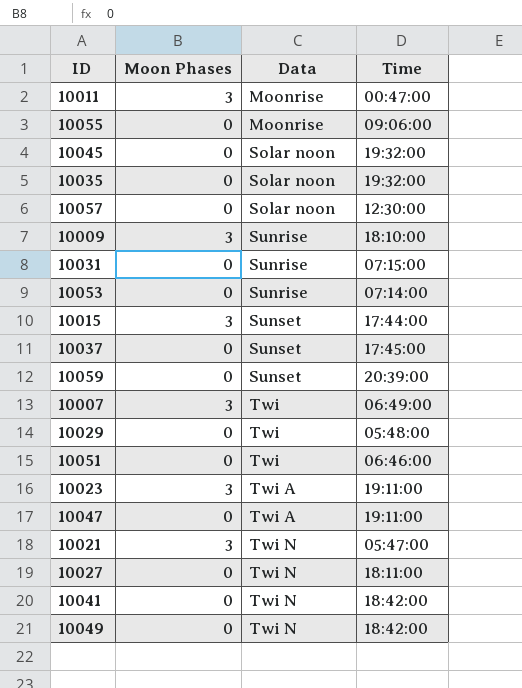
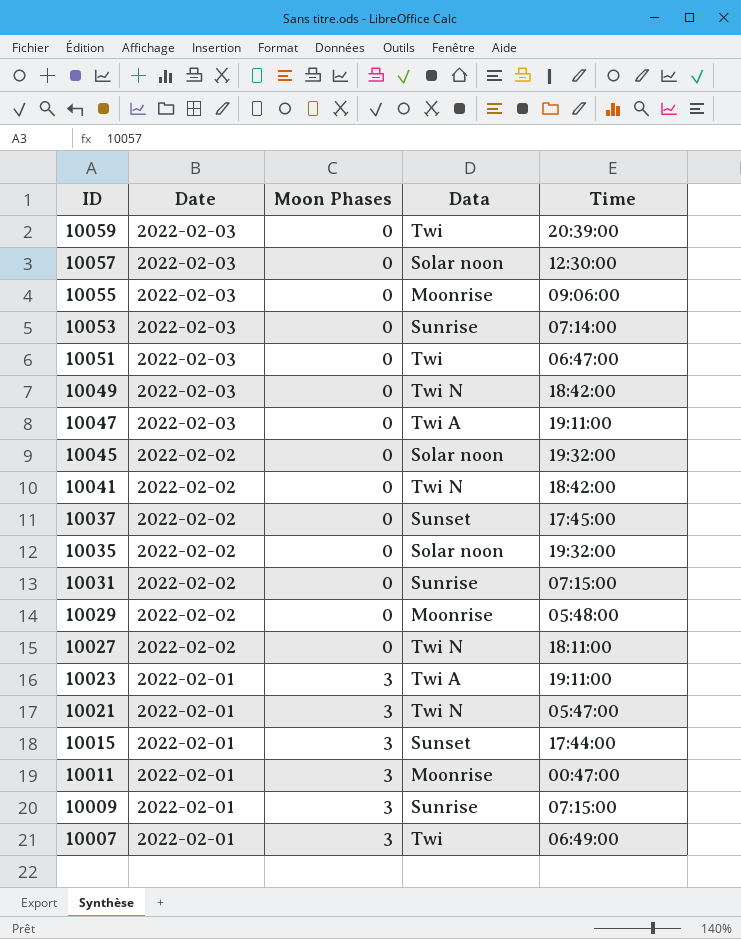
row order: Data ascending -> ID descending
column Date | position: none -> 2
10059 | Data: Sunset -> Twi
10051 | Time: 06:46:00 -> 06:47:00
10029 | Data: Twi -> Moonrise
10009 | Time: 18:10:00 -> 07:15:00

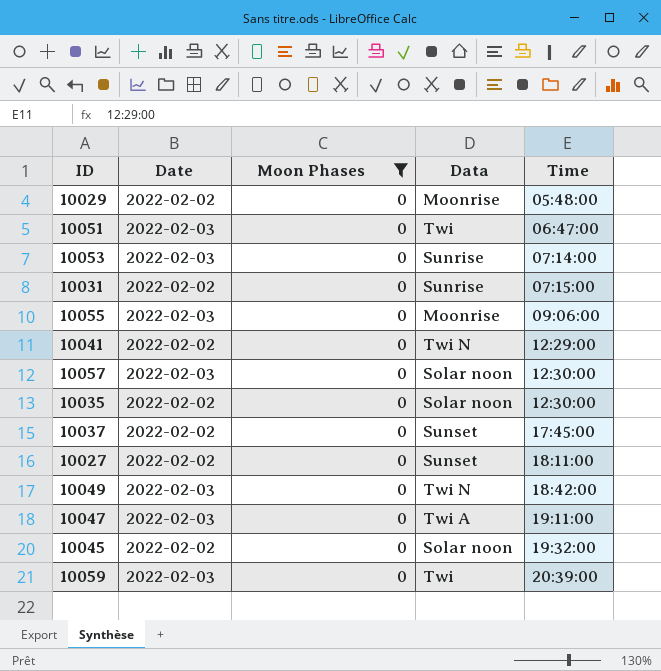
filter: none -> Moon Phases = 0
row order: ID descending -> Time ascending
10041 | Time: 18:42:00 -> 12:29:00
10035 | Time: 19:32:00 -> 12:30:00
10027 | Data: Twi N -> Sunset

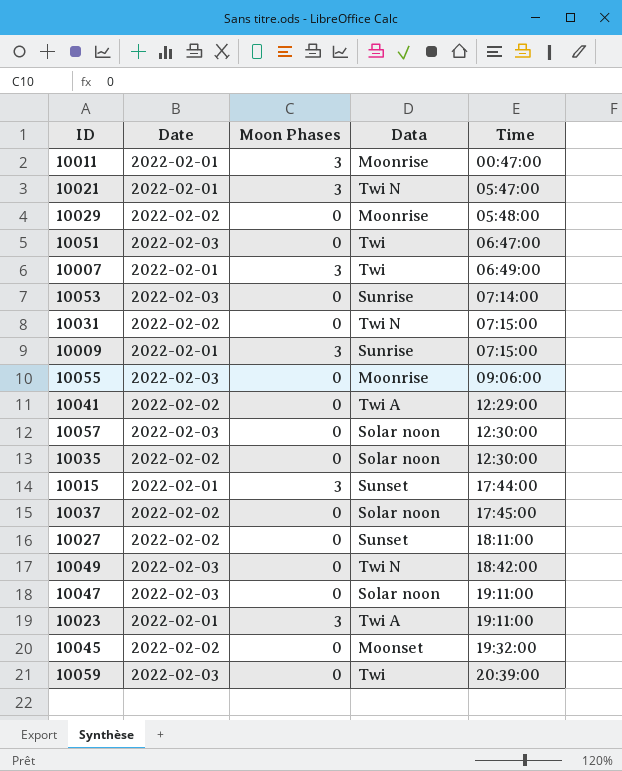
filter: Moon Phases = 0 -> none
10031 | Data: Sunrise -> Twi N
10041 | Data: Twi N -> Twi A
10037 | Data: Sunset -> Solar noon
10047 | Data: Twi A -> Solar noon
10045 | Data: Solar noon -> Moonset

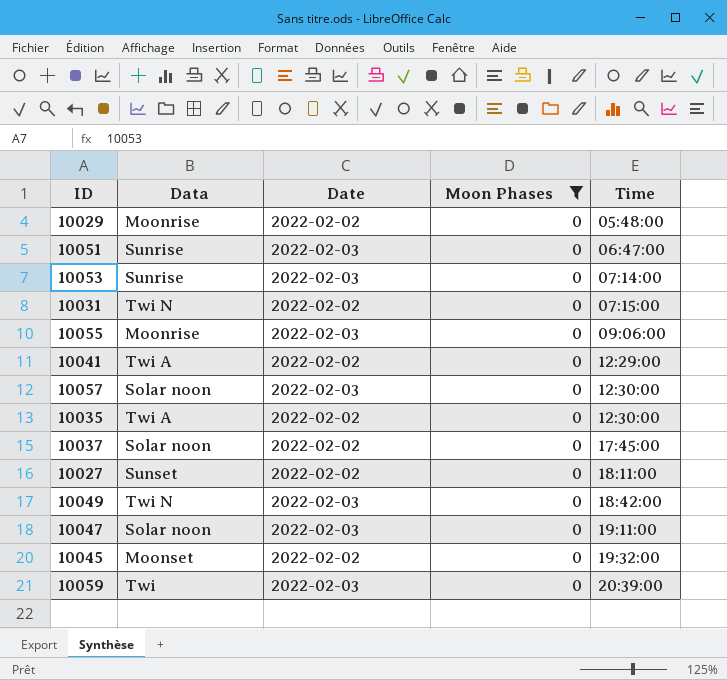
filter: none -> Moon Phases = 0
column Data | position: 4 -> 2
10051 | Data: Twi -> Sunrise
10035 | Data: Solar noon -> Twi A

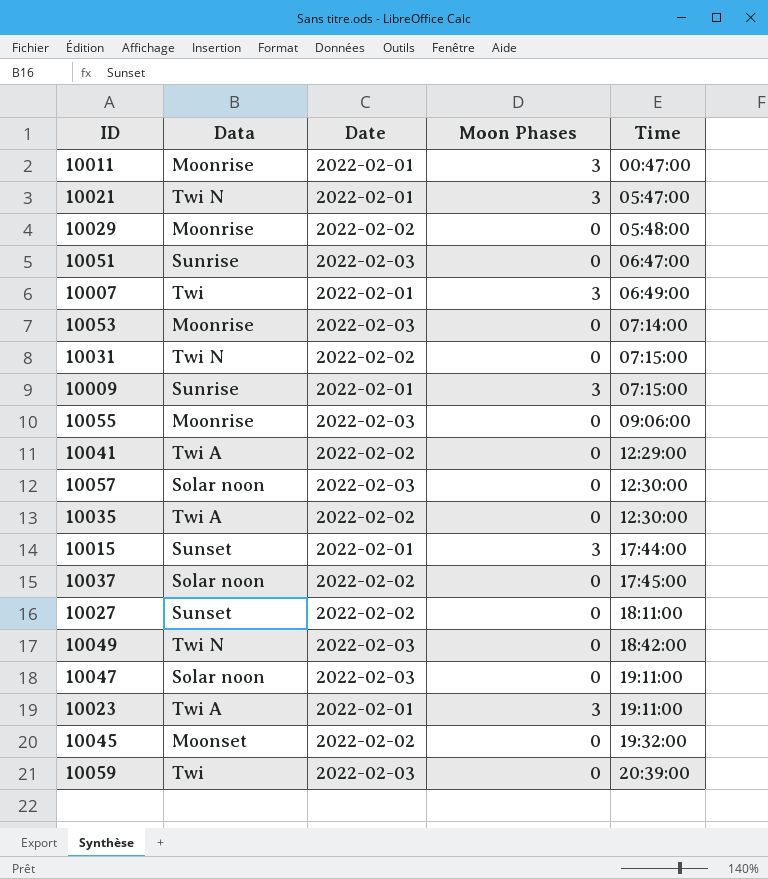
filter: Moon Phases = 0 -> none
10053 | Data: Sunrise -> Moonrise

